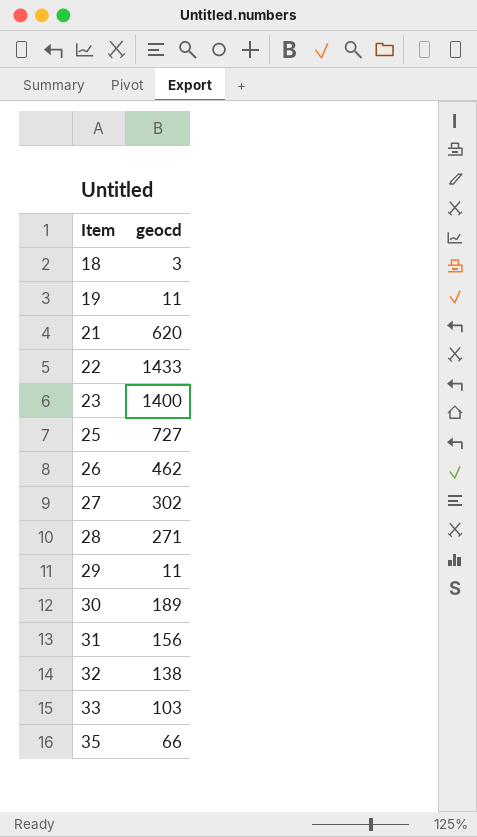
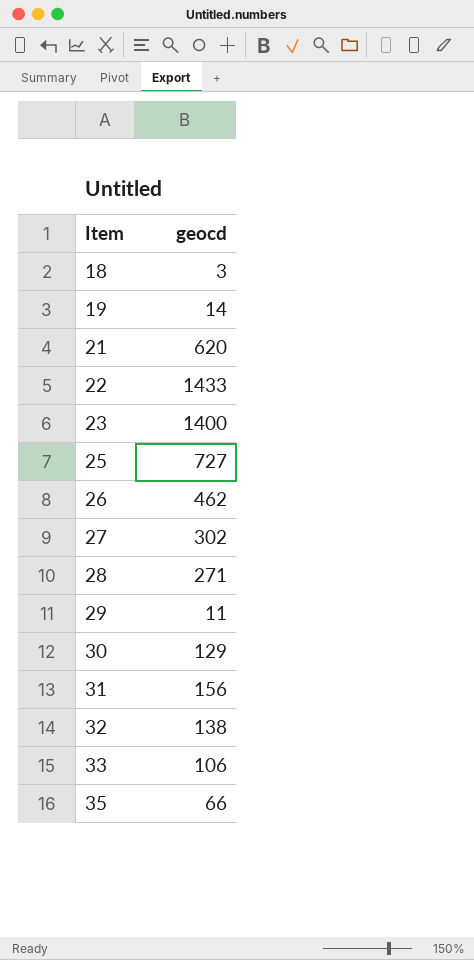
19 | geocd: 11 -> 14
30 | geocd: 189 -> 129
33 | geocd: 103 -> 106

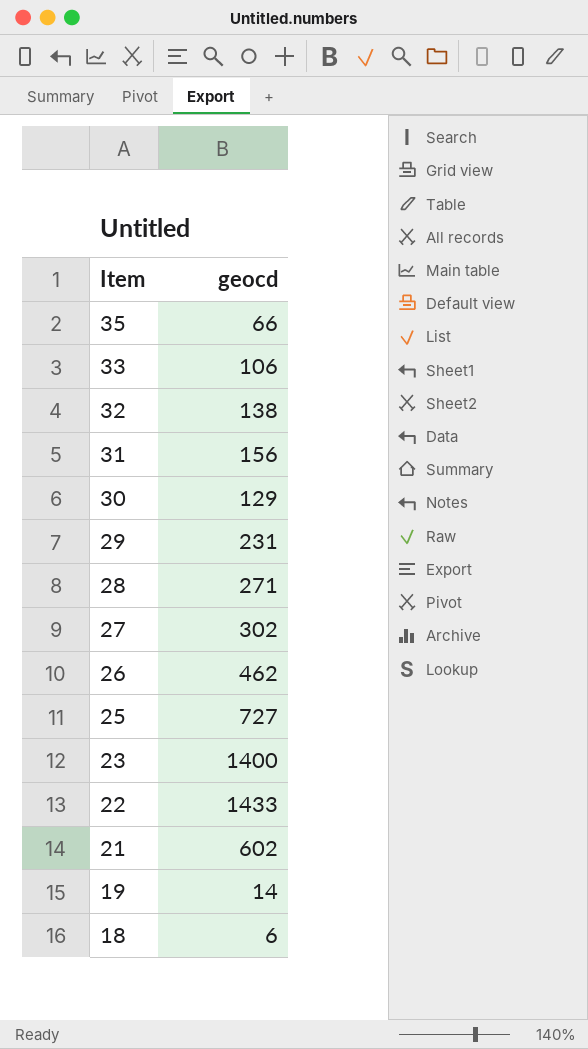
row order: Item ascending -> Item descending
29 | geocd: 11 -> 231
21 | geocd: 620 -> 602
18 | geocd: 3 -> 6

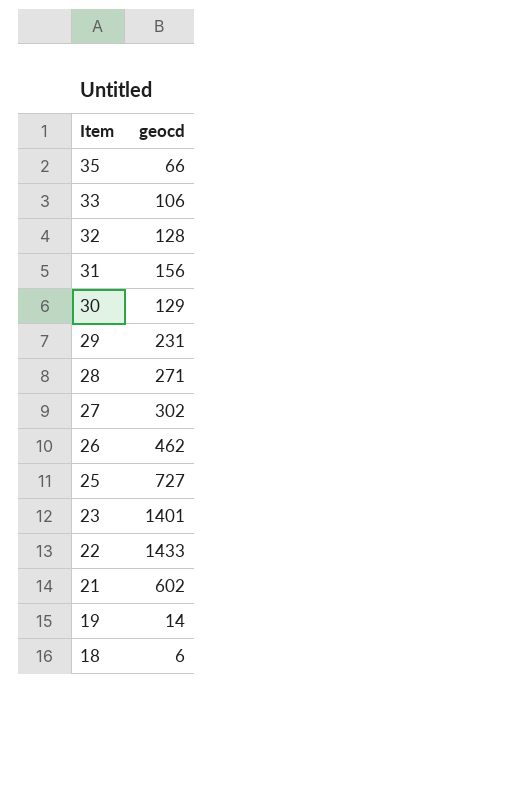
32 | geocd: 138 -> 128
23 | geocd: 1400 -> 1401

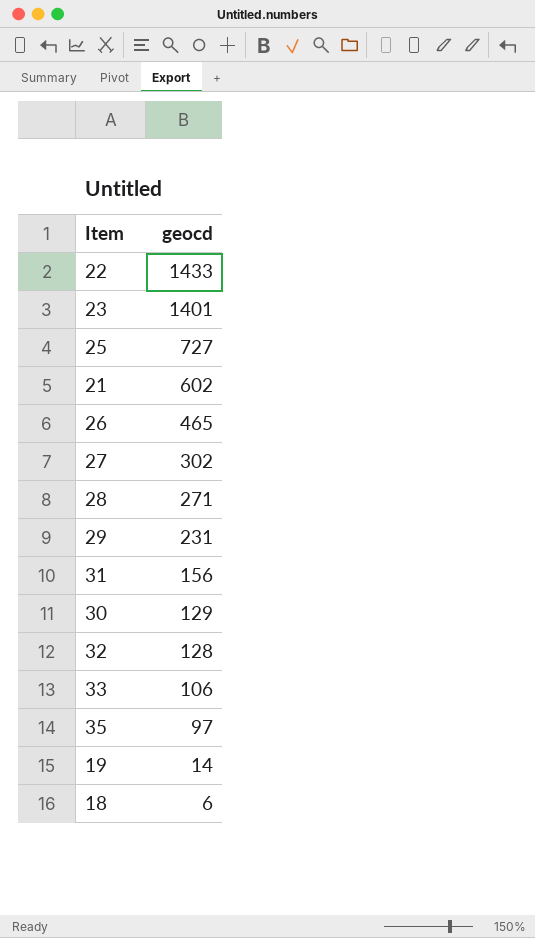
row order: Item descending -> geocd descending
26 | geocd: 462 -> 465
35 | geocd: 66 -> 97

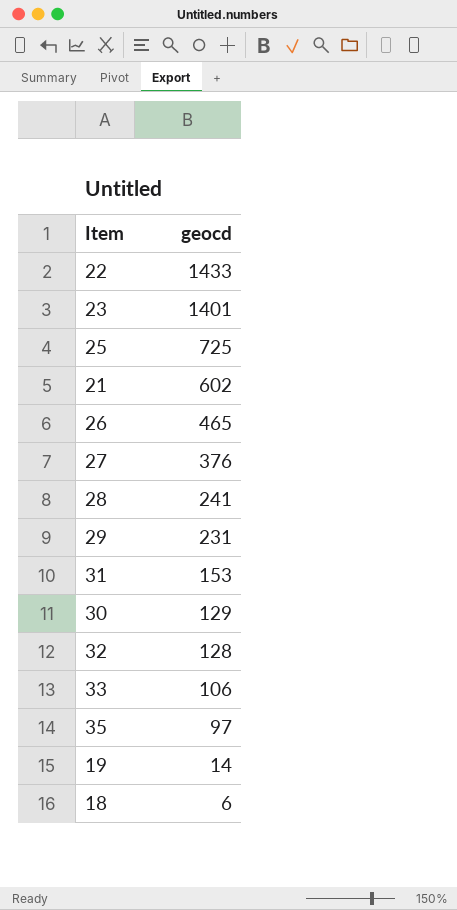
25 | geocd: 727 -> 725
27 | geocd: 302 -> 376
28 | geocd: 271 -> 241
31 | geocd: 156 -> 153

